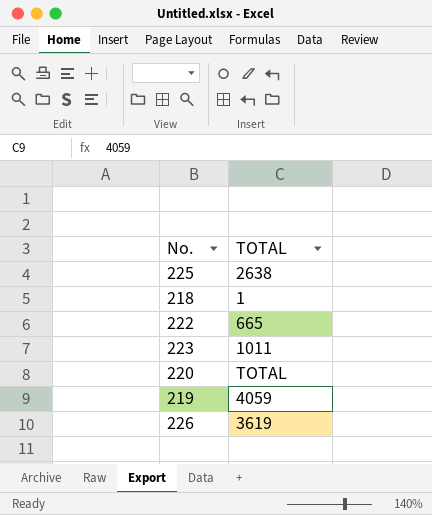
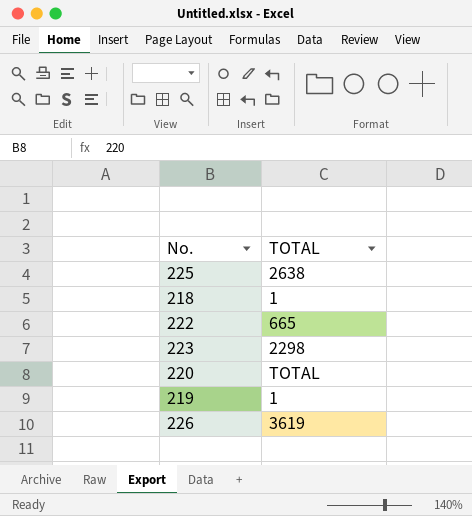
223 | TOTAL: 1011 -> 2298
219 | TOTAL: 4059 -> 1

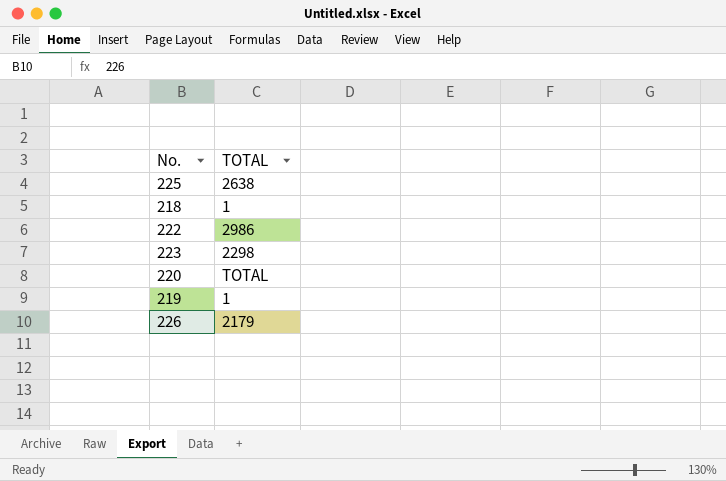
222 | TOTAL: 665 -> 2986
226 | TOTAL: 3619 -> 2179

